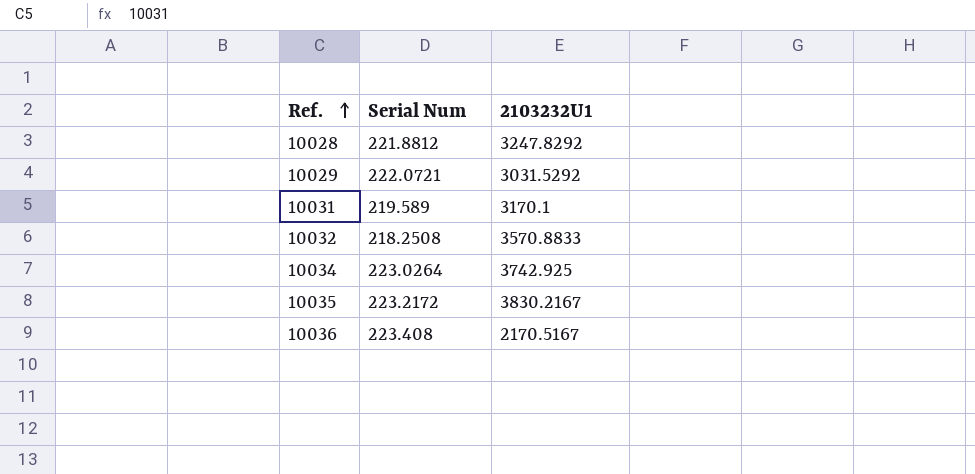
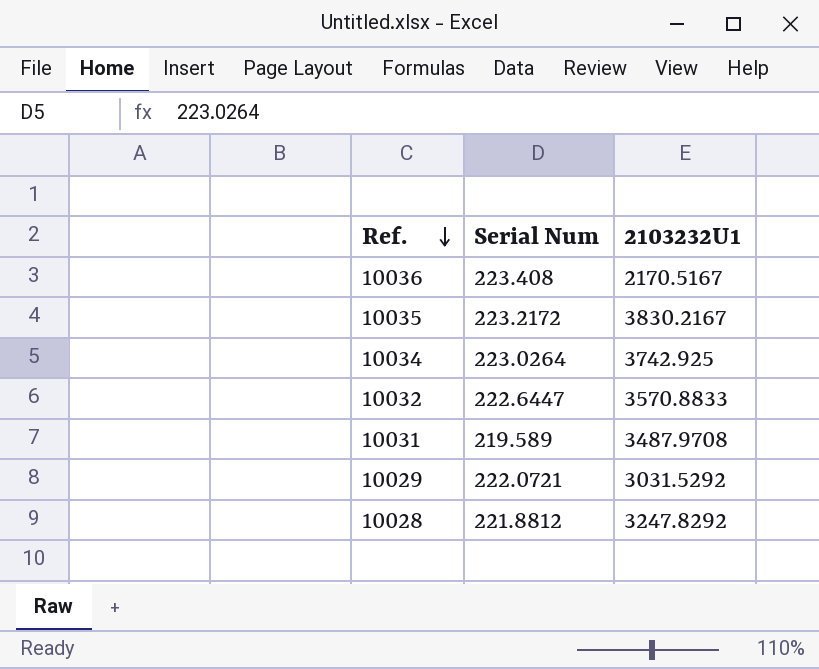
row order: Ref. ascending -> Ref. descending
10032 | Serial Num: 218.2508 -> 222.6447
10031 | 2103232U1: 3170.1 -> 3487.9708

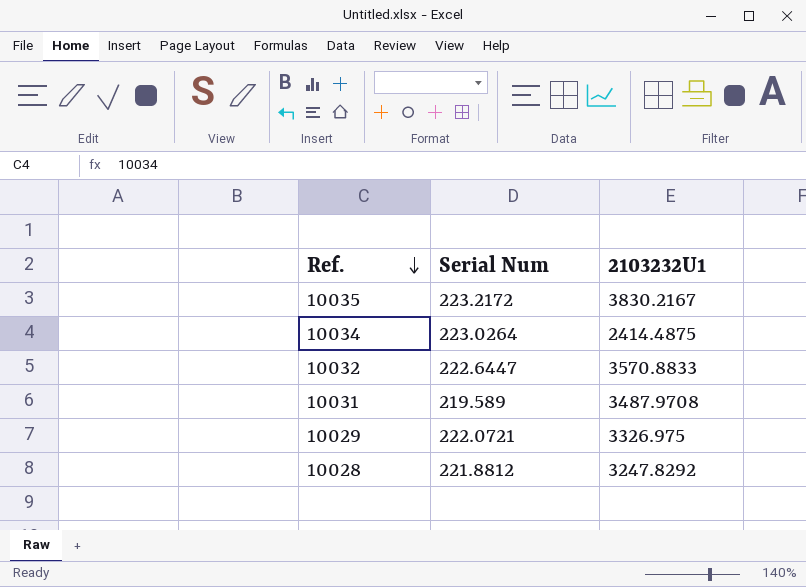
row 10036: 223.408 | 2170.5167 -> none
10034 | 2103232U1: 3742.925 -> 2414.4875
10029 | 2103232U1: 3031.5292 -> 3326.975

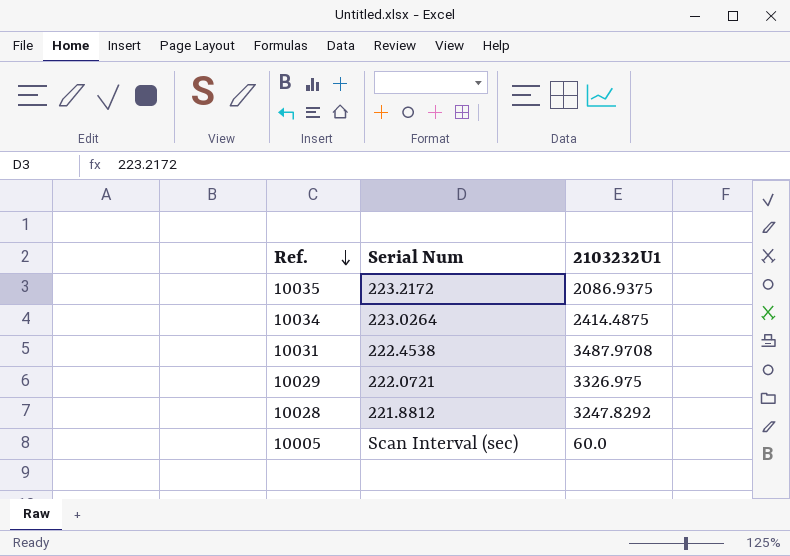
row 10032: 222.6447 | 3570.8833 -> none
10035 | 2103232U1: 3830.2167 -> 2086.9375
10031 | Serial Num: 219.589 -> 222.4538
row 10005: none -> Scan Interval (sec) | 60.0

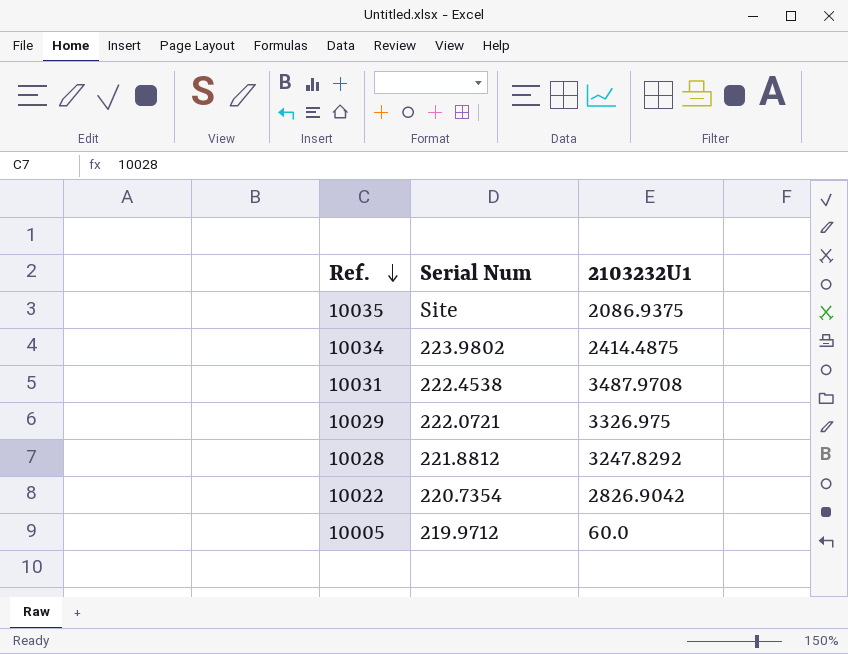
10035 | Serial Num: 223.2172 -> Site
10034 | Serial Num: 223.0264 -> 223.9802
row 10022: none -> 220.7354 | 2826.9042
10005 | Serial Num: Scan Interval (sec) -> 219.9712

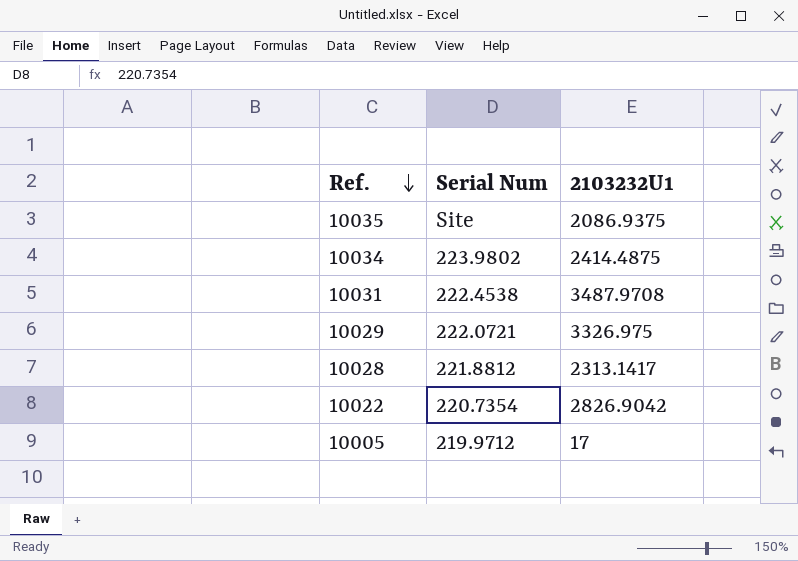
10028 | 2103232U1: 3247.8292 -> 2313.1417
10005 | 2103232U1: 60.0 -> 17

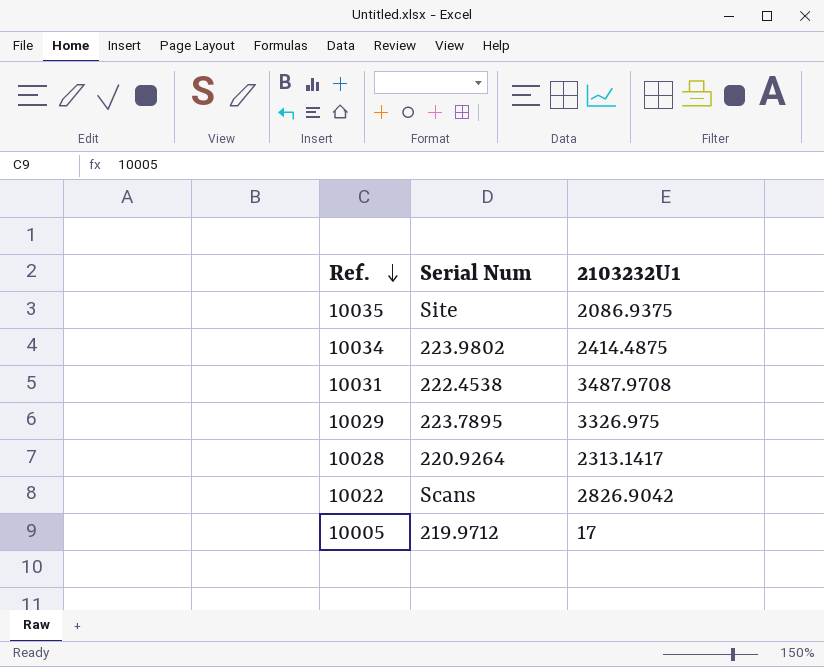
10029 | Serial Num: 222.0721 -> 223.7895
10028 | Serial Num: 221.8812 -> 220.9264
10022 | Serial Num: 220.7354 -> Scans

